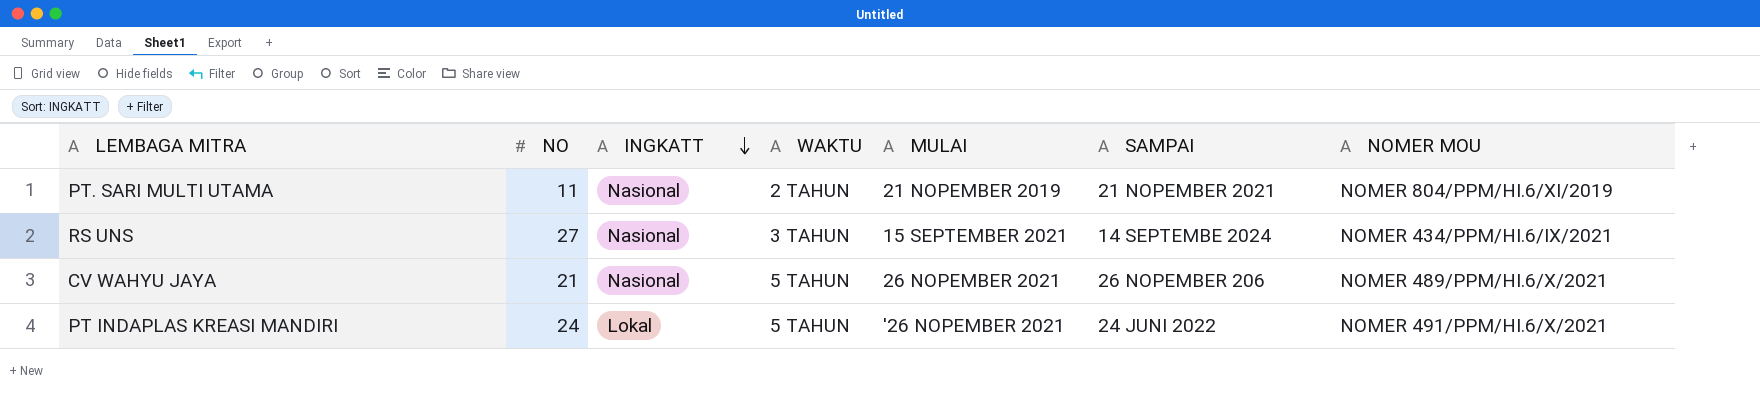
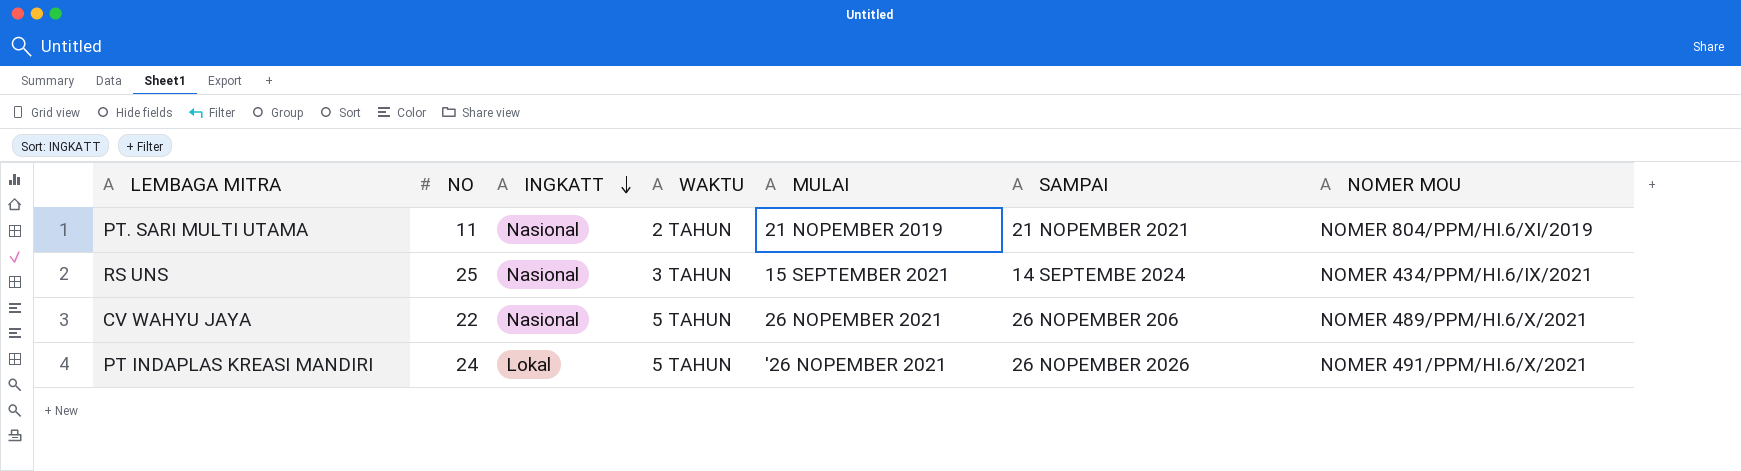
RS UNS | NO: 27 -> 25
CV WAHYU JAYA | NO: 21 -> 22
PT INDAPLAS KREASI MANDIRI | SAMPAI: 24 JUNI 2022 -> 26 NOPEMBER 2026

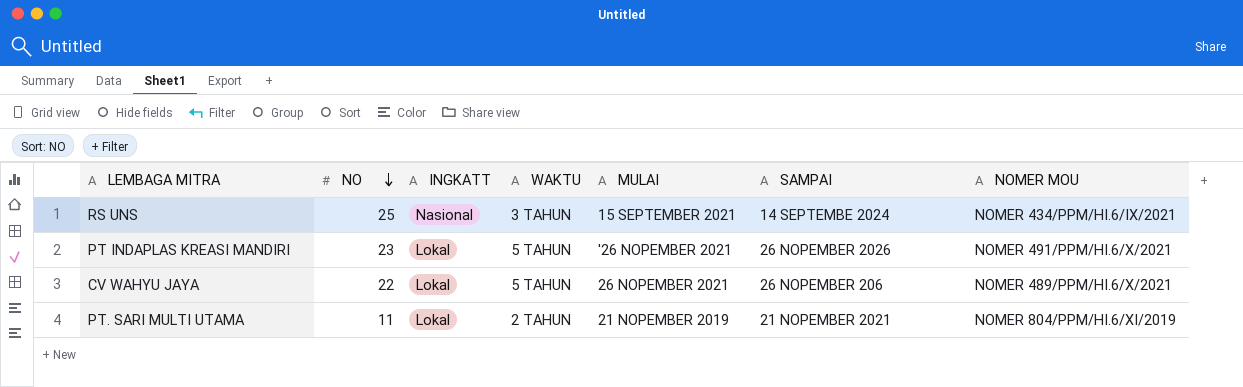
row order: INGKATT descending -> NO descending
PT INDAPLAS KREASI MANDIRI | NO: 24 -> 23
CV WAHYU JAYA | INGKATT: Nasional -> Lokal
PT. SARI MULTI UTAMA | INGKATT: Nasional -> Lokal

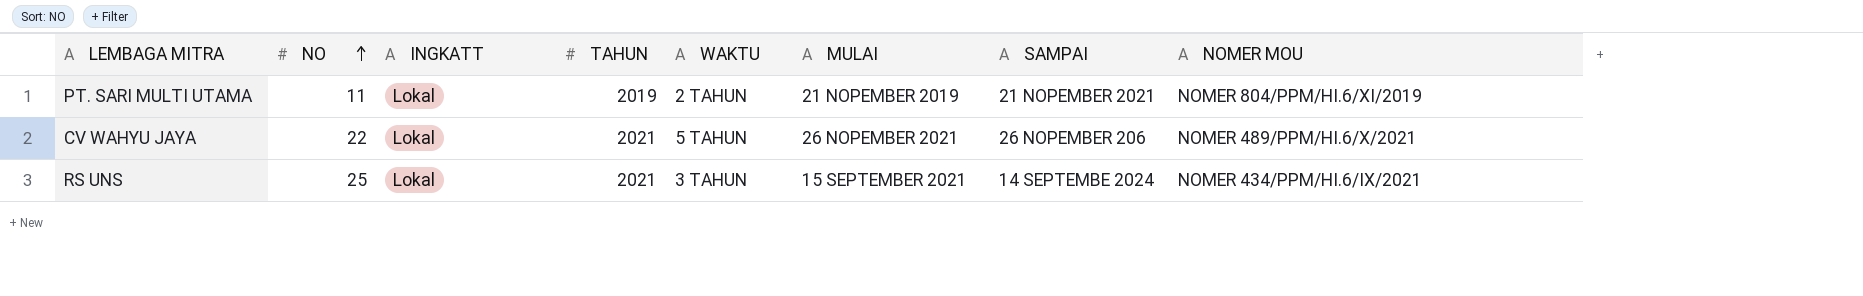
row order: NO descending -> NO ascending
column TAHUN | position: none -> 4
row PT INDAPLAS KREASI MANDIRI: 23 | Lokal | 5 TAHUN | '26 NOPEMBER 2021 | 26 NOPEMBER 2026 | NOMER 491/PPM/HI.6/X/2021 -> none
RS UNS | INGKATT: Nasional -> Lokal

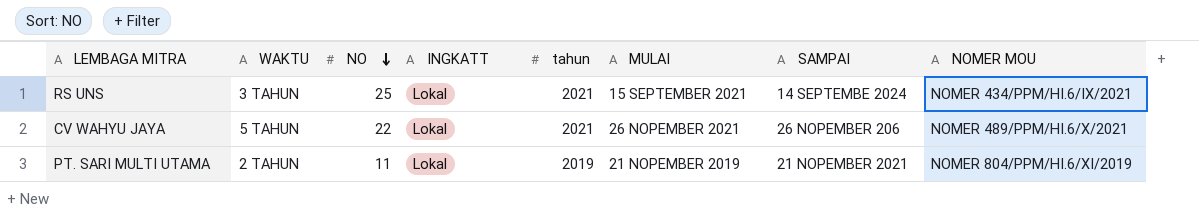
row order: NO ascending -> NO descending
column WAKTU | position: 5 -> 2
column name: TAHUN -> tahun

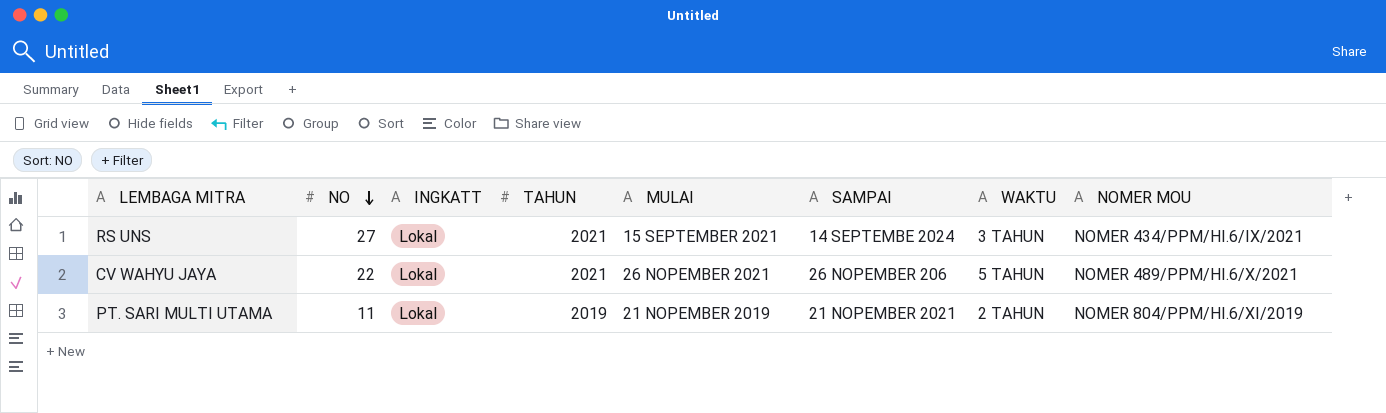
column name: tahun -> TAHUN
column WAKTU | position: 2 -> 7
RS UNS | NO: 25 -> 27

